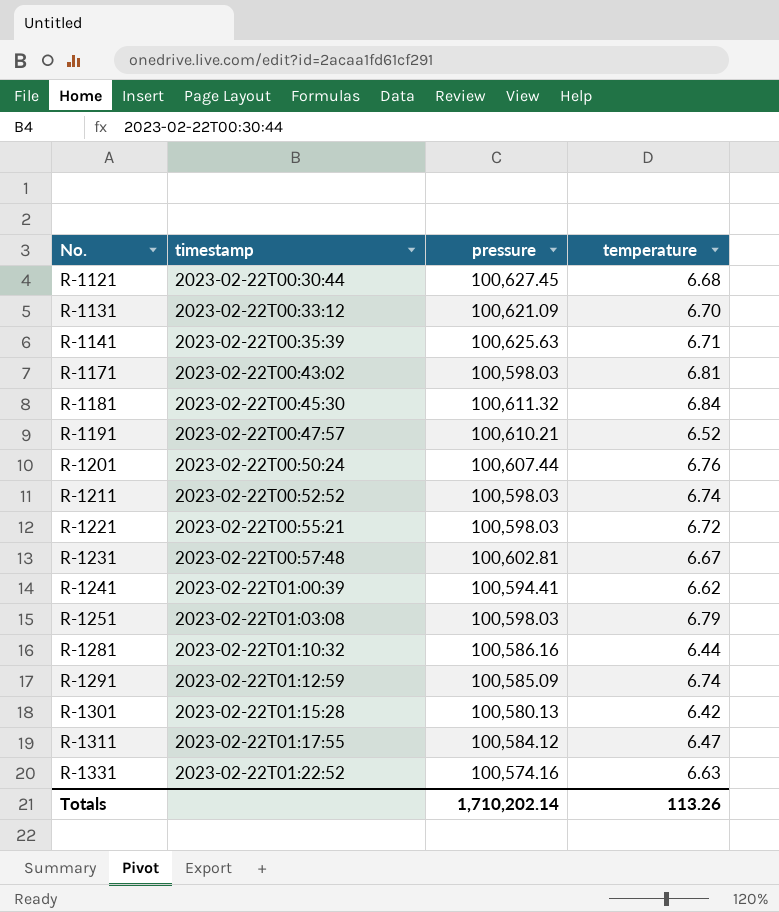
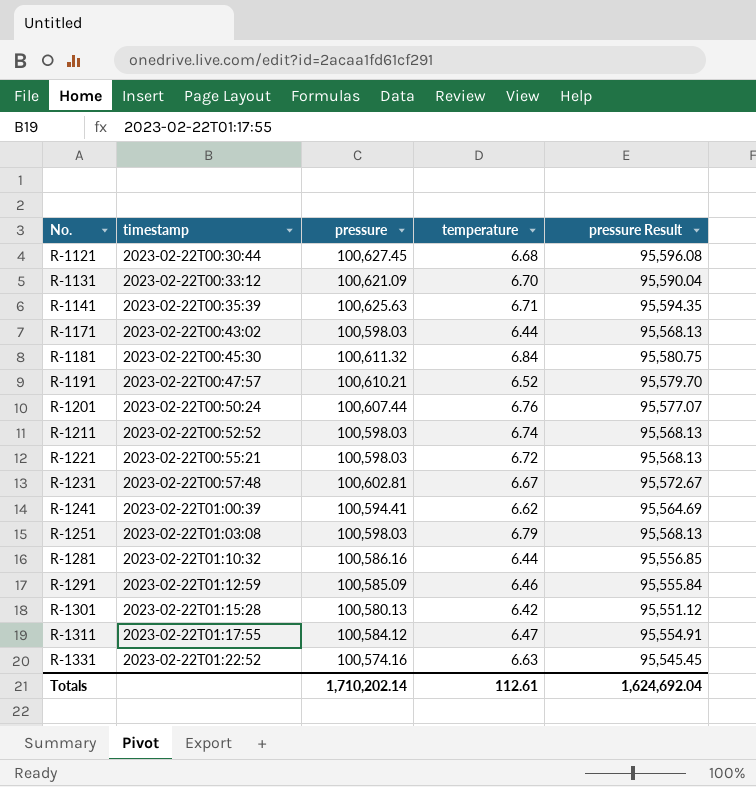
column pressure Result | formula: none -> [pressure] * 0.95
R-1171 | temperature: 6.81 -> 6.44
R-1291 | temperature: 6.74 -> 6.46
Totals | temperature: 113.26 -> 112.61

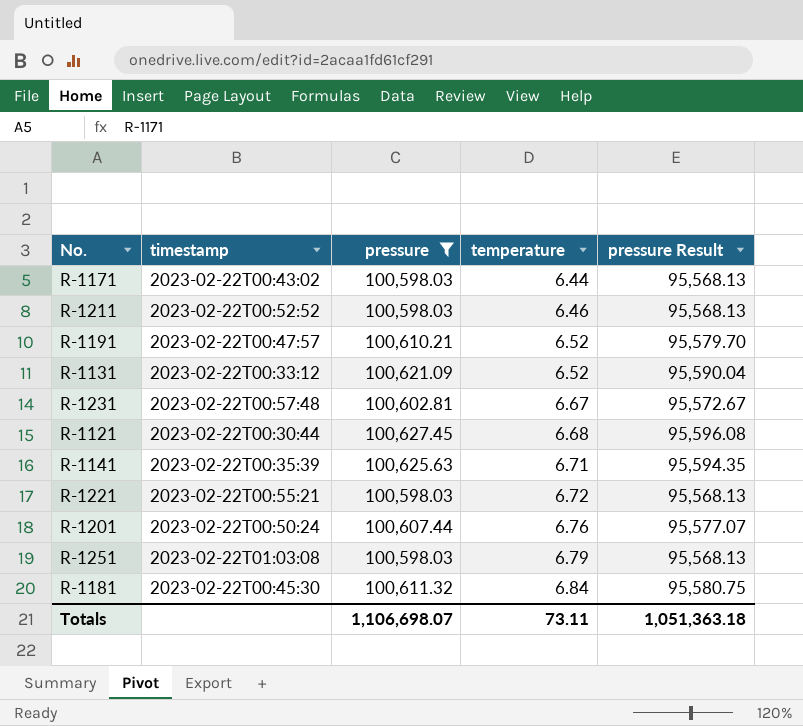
filter: none -> pressure >= 100,598.03
row order: No. ascending -> temperature ascending
R-1211 | temperature: 6.74 -> 6.46
R-1131 | temperature: 6.70 -> 6.52
Totals | pressure: 1,710,202.14 -> 1,106,698.07
Totals | temperature: 112.61 -> 73.11
Totals | pressure Result: 1,624,692.04 -> 1,051,363.18

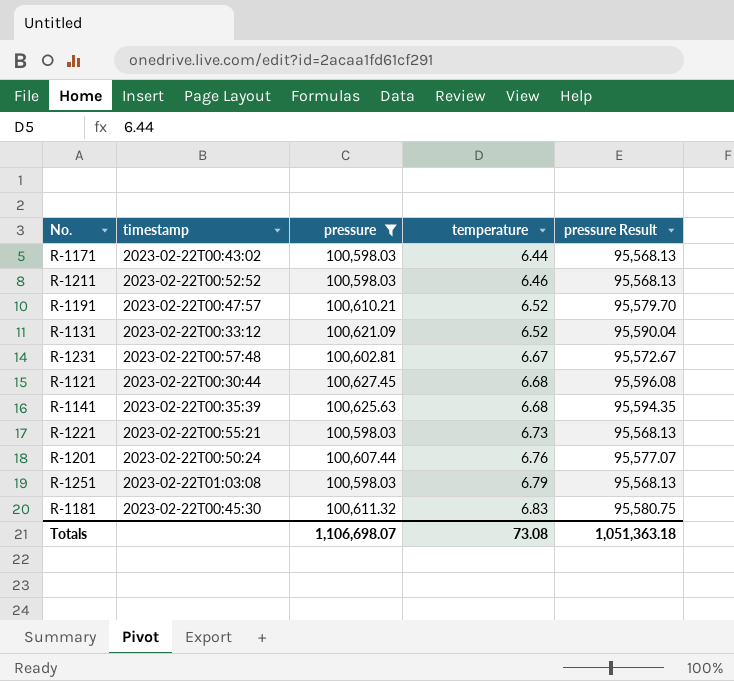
R-1141 | temperature: 6.71 -> 6.68
R-1221 | temperature: 6.72 -> 6.73
R-1181 | temperature: 6.84 -> 6.83
Totals | temperature: 73.11 -> 73.08

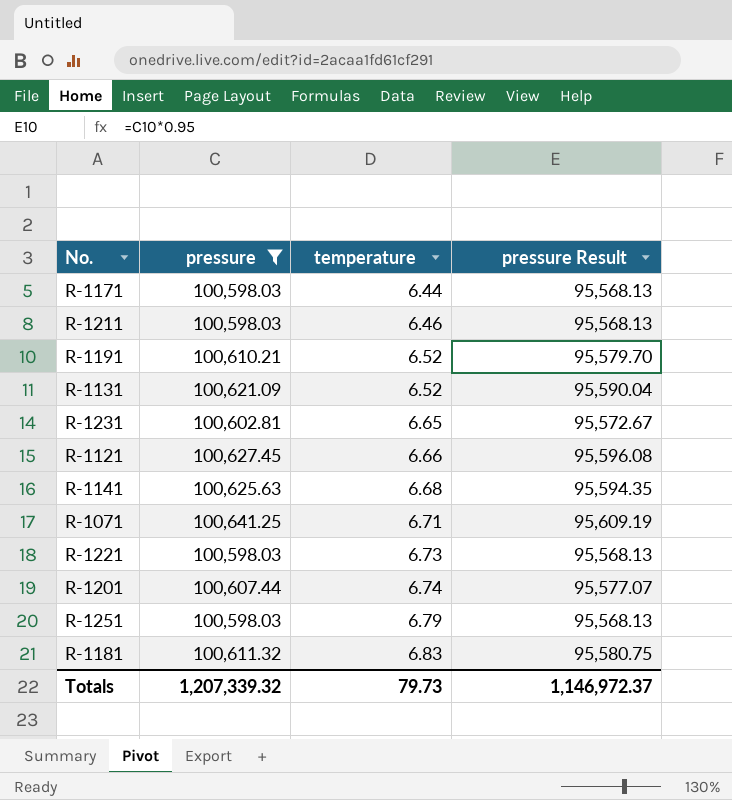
column timestamp | position: 2 -> none
R-1231 | temperature: 6.67 -> 6.65
R-1121 | temperature: 6.68 -> 6.66
row R-1071: none -> 100,641.25 | 6.71 | 95,609.19
R-1201 | temperature: 6.76 -> 6.74
Totals | pressure: 1,106,698.07 -> 1,207,339.32
Totals | temperature: 73.08 -> 79.73
Totals | pressure Result: 1,051,363.18 -> 1,146,972.37

